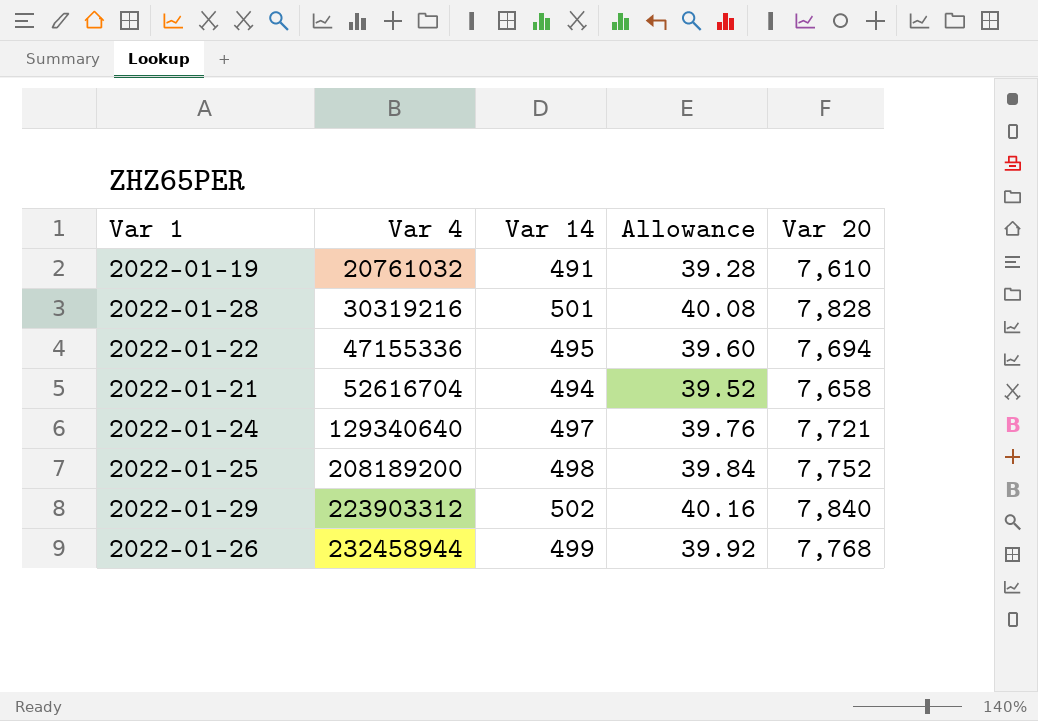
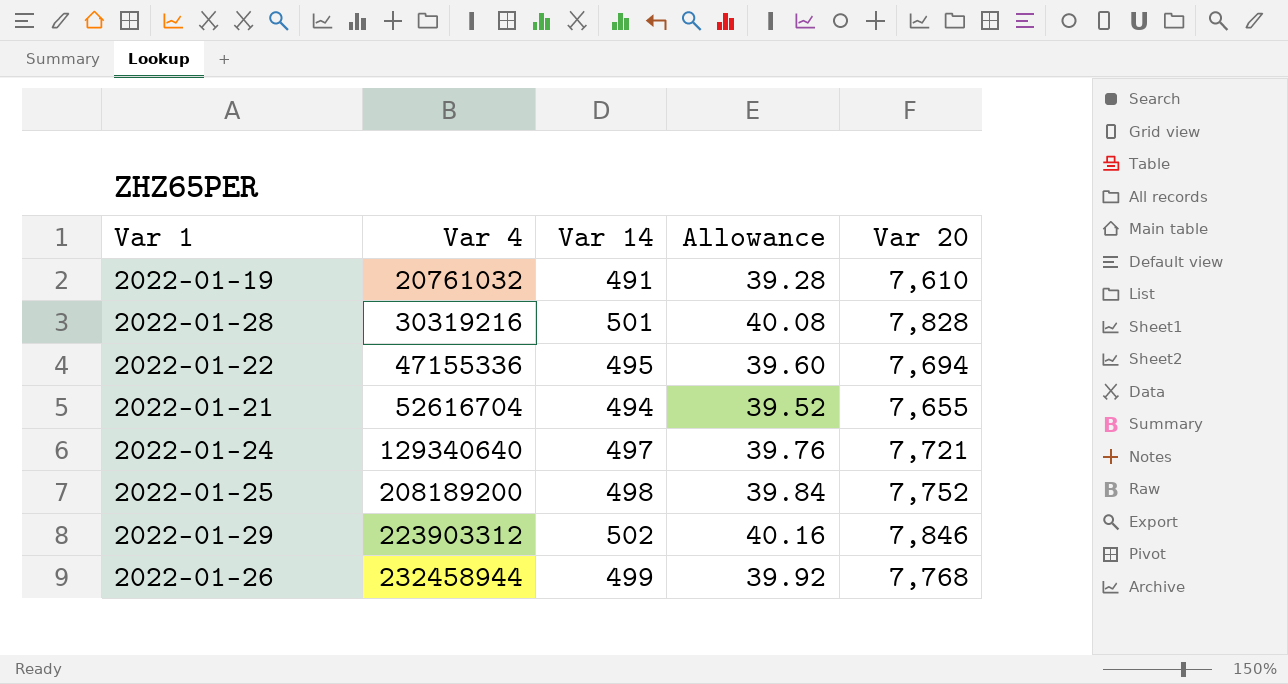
2022-01-21 | Var 20: 7,658 -> 7,655
2022-01-29 | Var 20: 7,840 -> 7,846

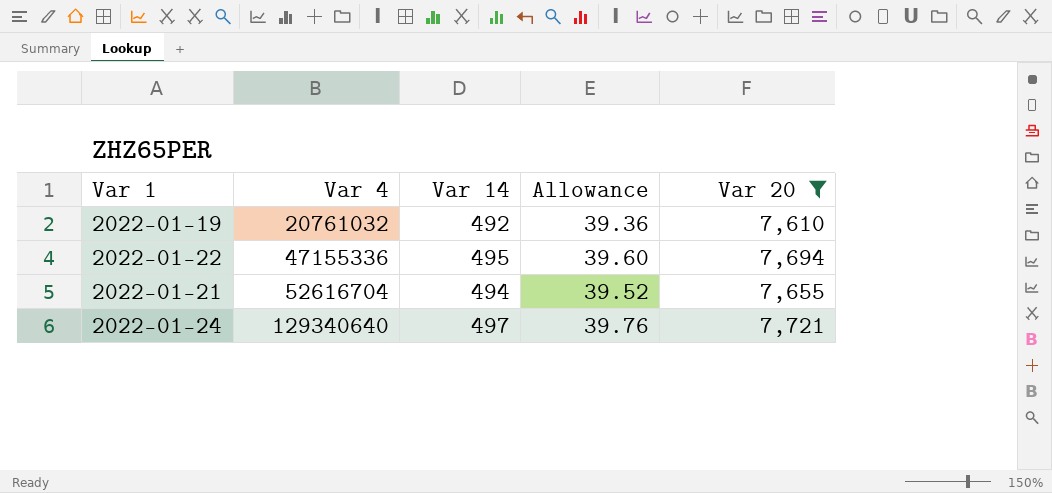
filter: none -> Var 20 <= 7,721
2022-01-19 | Var 14: 491 -> 492
2022-01-19 | Allowance: 39.28 -> 39.36

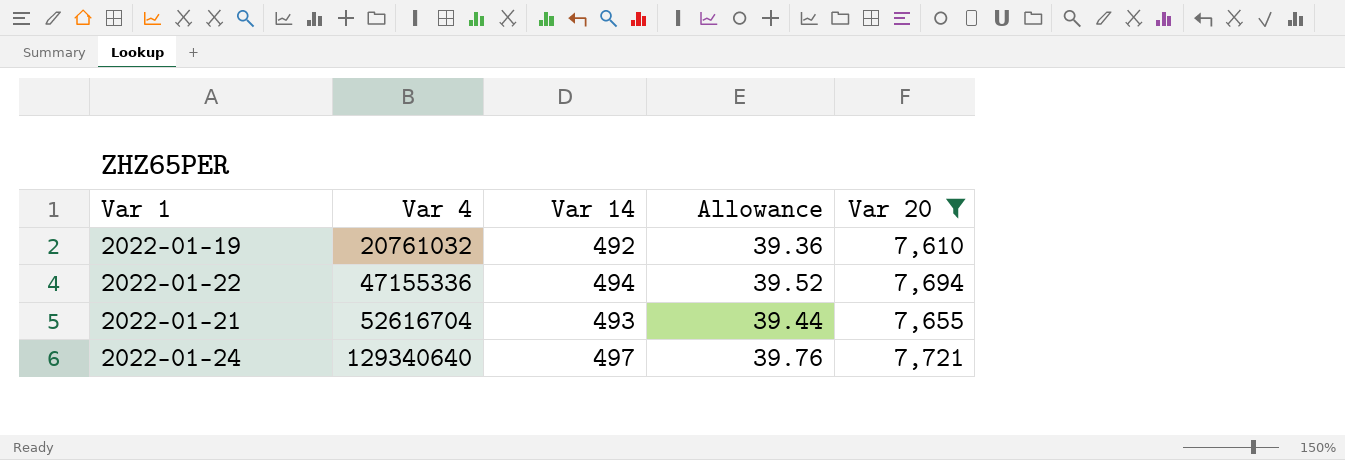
2022-01-22 | Var 14: 495 -> 494
2022-01-22 | Allowance: 39.60 -> 39.52
2022-01-21 | Var 14: 494 -> 493
2022-01-21 | Allowance: 39.52 -> 39.44

